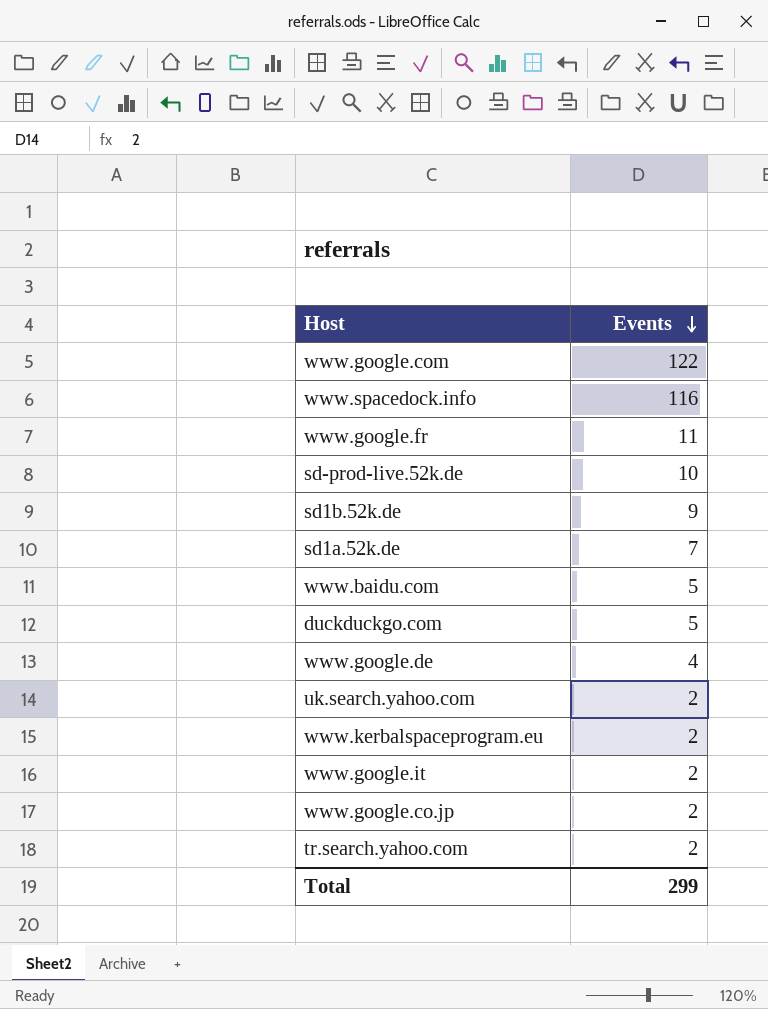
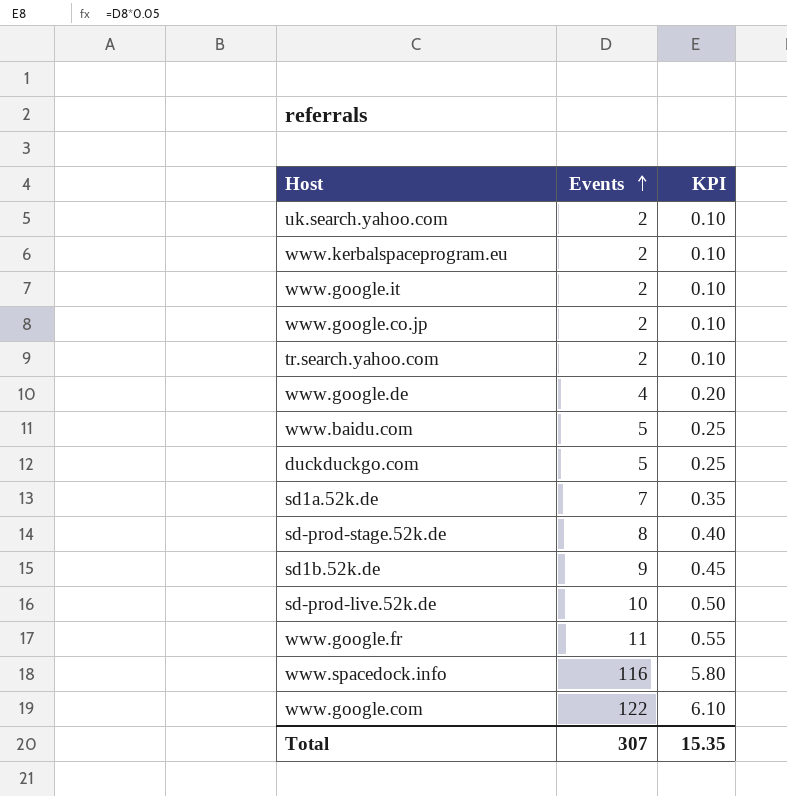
row order: Events descending -> Events ascending
column KPI | formula: none -> [Events] * 0.05
row sd-prod-stage.52k.de: none -> 8 | 0.40
Total | Events: 299 -> 307

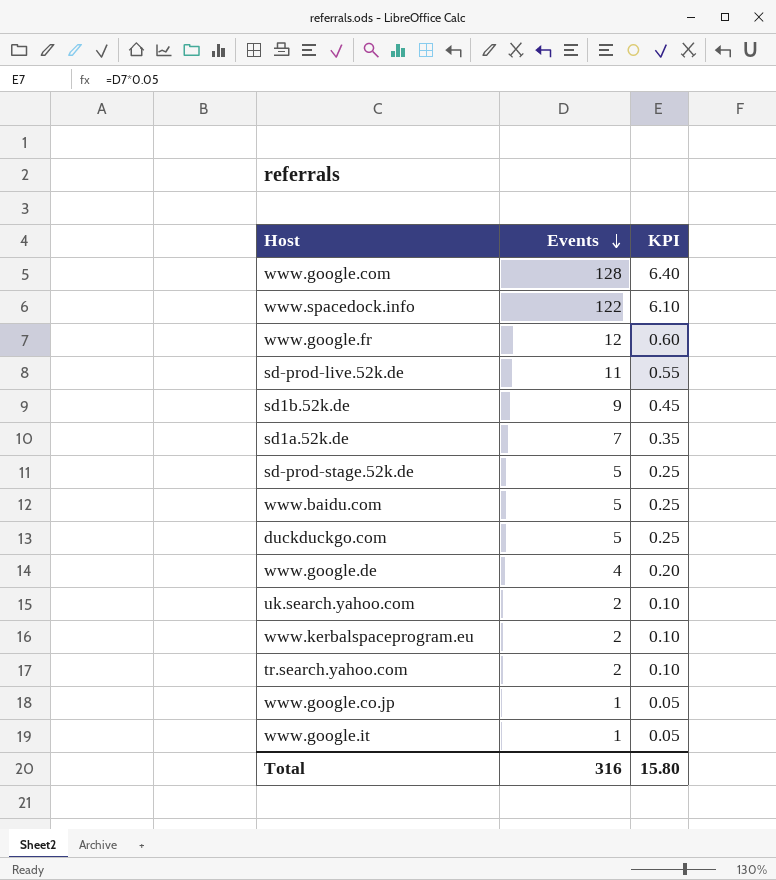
row order: Events ascending -> Events descending
www.google.com | Events: 122 -> 128
www.google.com | KPI: 6.10 -> 6.40
www.spacedock.info | Events: 116 -> 122
www.spacedock.info | KPI: 5.80 -> 6.10
www.google.fr | Events: 11 -> 12
www.google.fr | KPI: 0.55 -> 0.60
sd-prod-live.52k.de | Events: 10 -> 11
sd-prod-live.52k.de | KPI: 0.50 -> 0.55
sd-prod-stage.52k.de | Events: 8 -> 5
sd-prod-stage.52k.de | KPI: 0.40 -> 0.25
www.google.co.jp | Events: 2 -> 1
www.google.co.jp | KPI: 0.10 -> 0.05
www.google.it | Events: 2 -> 1
www.google.it | KPI: 0.10 -> 0.05
Total | Events: 307 -> 316
Total | KPI: 15.35 -> 15.80

